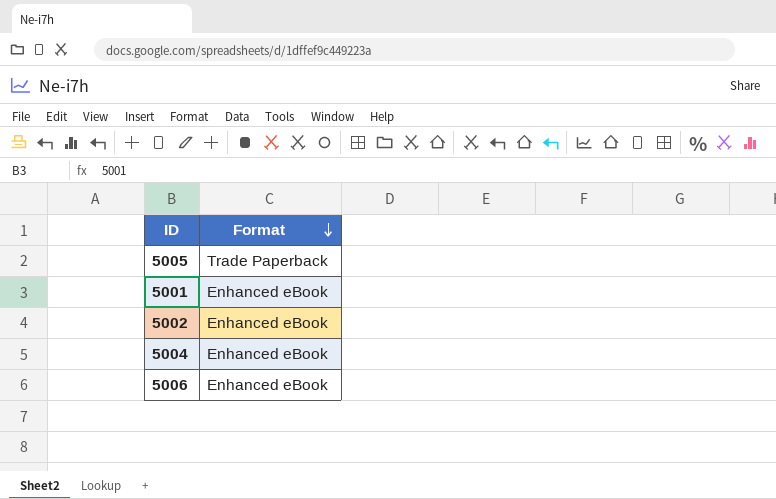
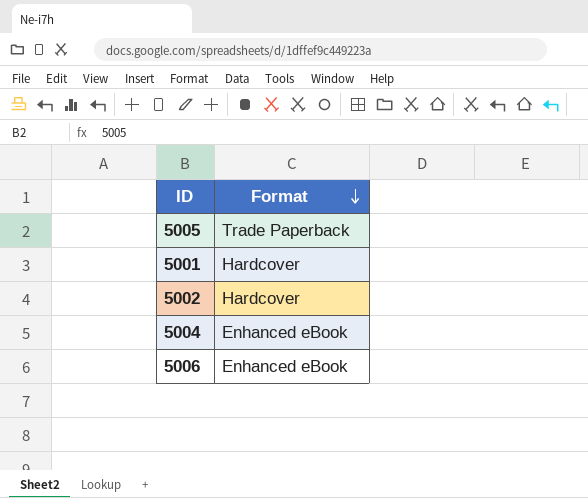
5001 | Format: Enhanced eBook -> Hardcover
5002 | Format: Enhanced eBook -> Hardcover

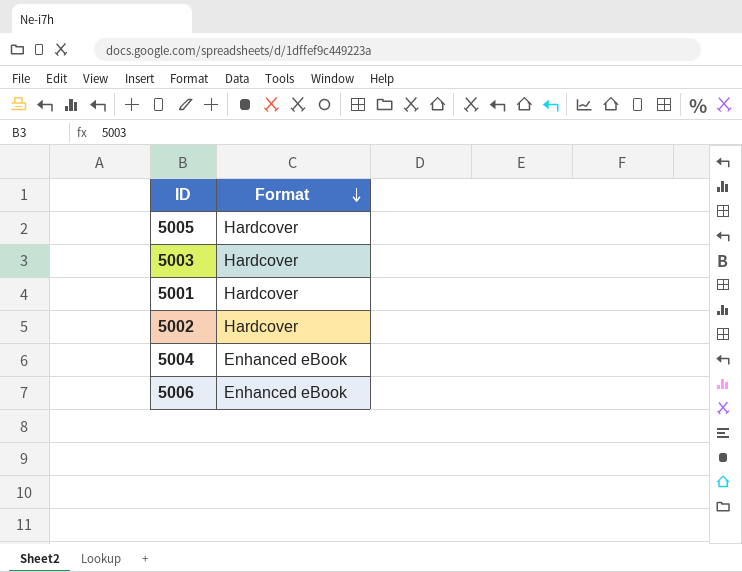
5005 | Format: Trade Paperback -> Hardcover
row 5003: none -> Hardcover

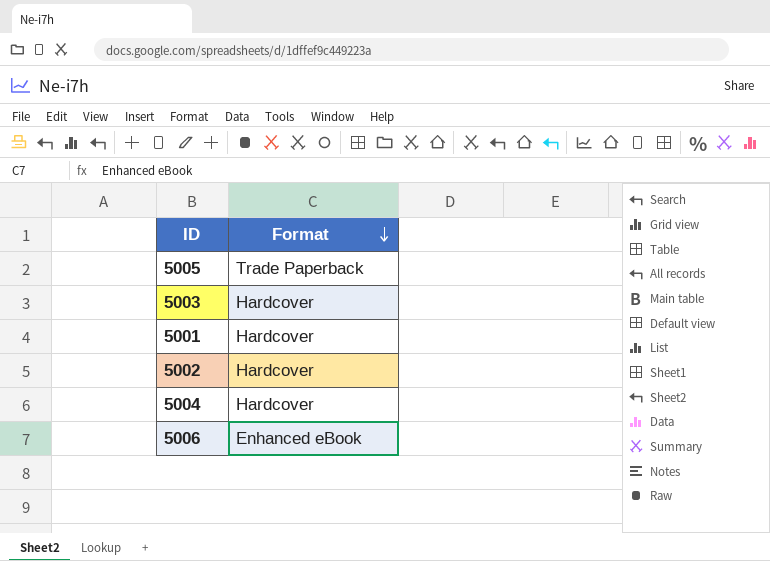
5005 | Format: Hardcover -> Trade Paperback
5004 | Format: Enhanced eBook -> Hardcover

